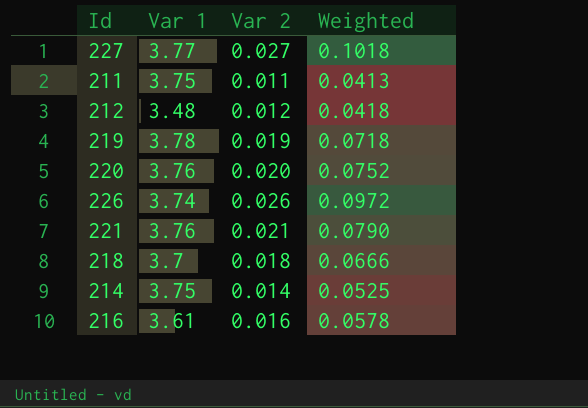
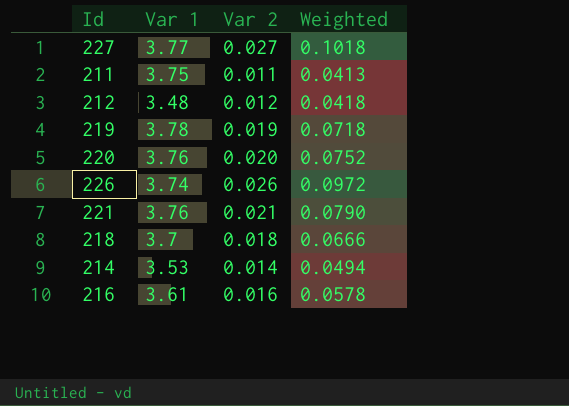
214 | Var 1: 3.75 -> 3.53
214 | Weighted: 0.0525 -> 0.0494

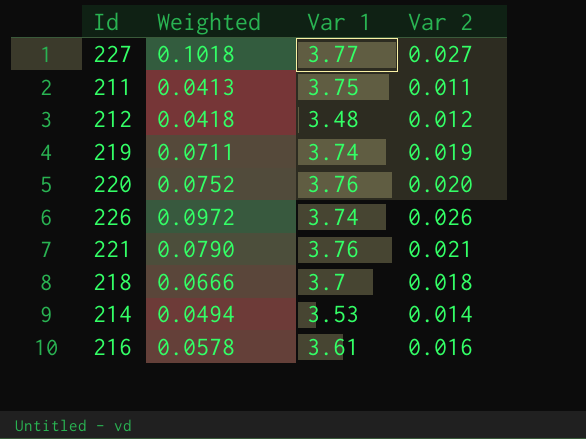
column Weighted | position: 4 -> 2
219 | Weighted: 0.0718 -> 0.0711
219 | Var 1: 3.78 -> 3.74

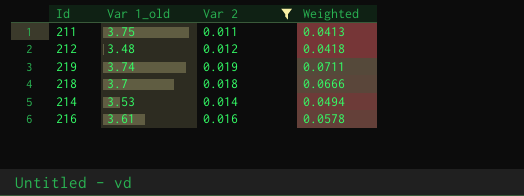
filter: none -> Var 2 <= 0.019
column name: Var 1 -> Var 1_old
column Weighted | position: 2 -> 4

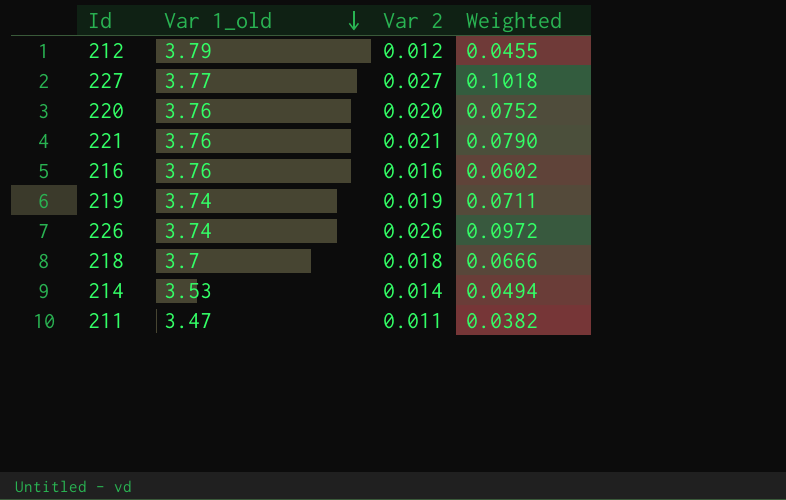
filter: Var 2 <= 0.019 -> none
row order: none -> Var 1_old descending
212 | Var 1_old: 3.48 -> 3.79
212 | Weighted: 0.0418 -> 0.0455
216 | Var 1_old: 3.61 -> 3.76
216 | Weighted: 0.0578 -> 0.0602
211 | Var 1_old: 3.75 -> 3.47
211 | Weighted: 0.0413 -> 0.0382

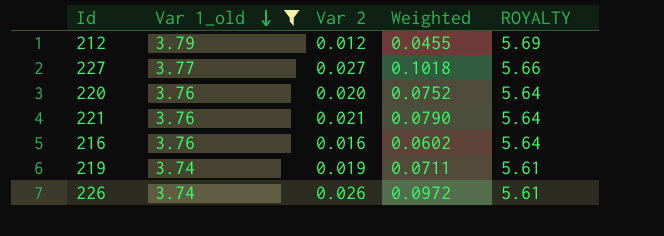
filter: none -> Var 1_old >= 3.74
column ROYALTY | formula: none -> [Var 1_old] * 1.5

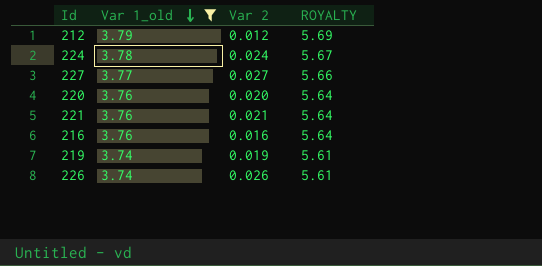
column Weighted | formula: [Var 1_old] * [Var 2] -> none
row 224: none -> 3.78 | 0.024 | 5.67

